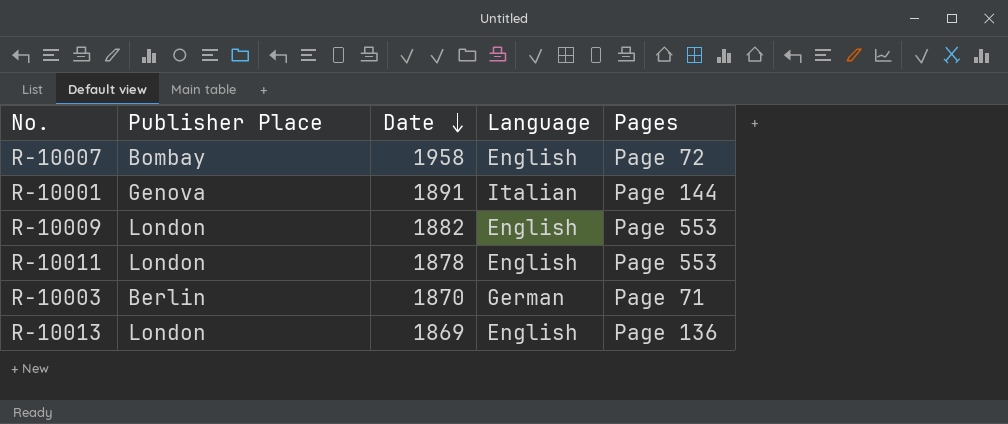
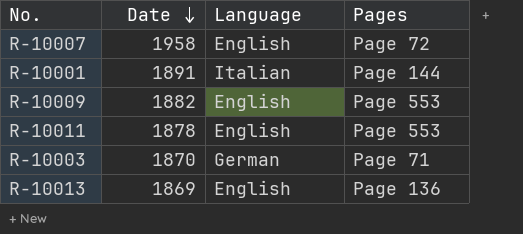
column Publisher Place | position: 2 -> none

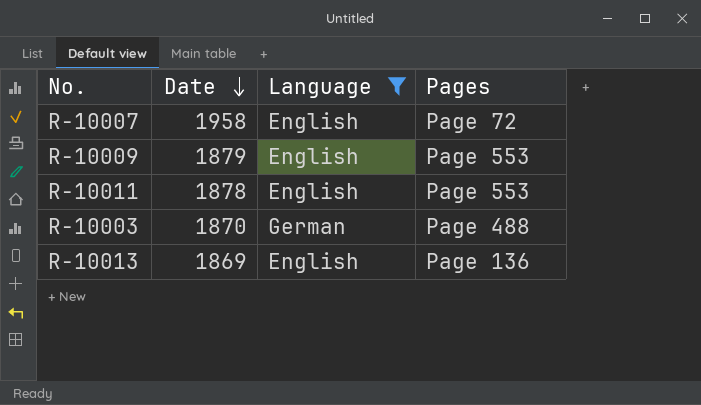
filter: none -> Language != Italian
R-10009 | Date: 1882 -> 1879
R-10003 | Pages: Page 71 -> Page 488

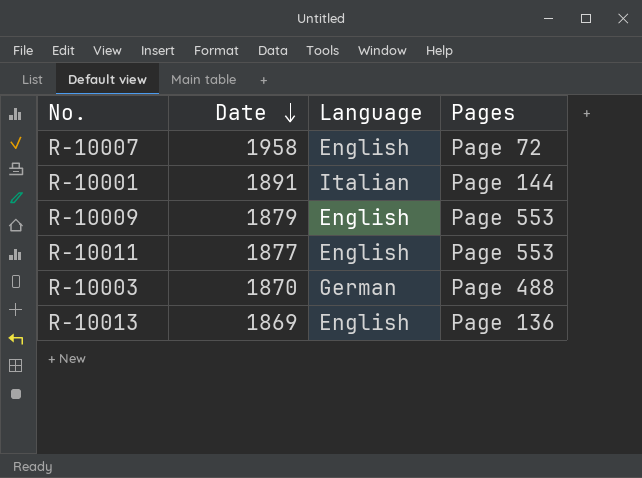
filter: Language != Italian -> none
R-10011 | Date: 1878 -> 1877

